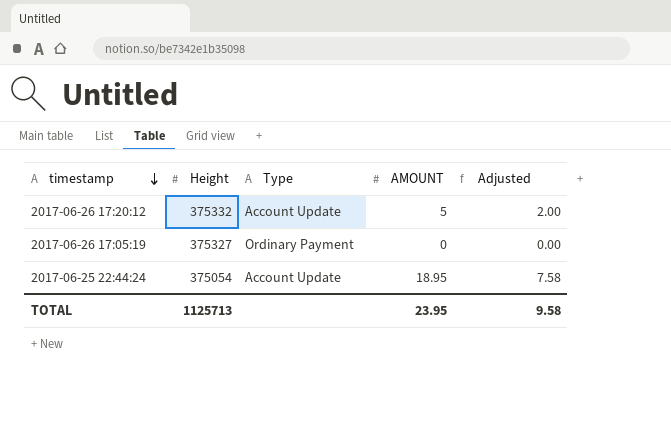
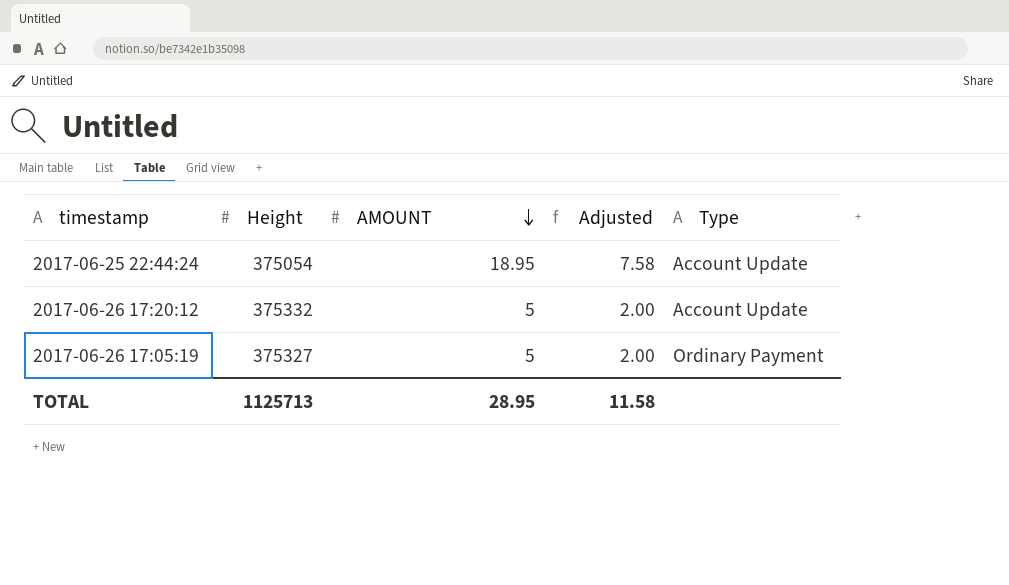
row order: timestamp descending -> AMOUNT descending
column Type | position: 3 -> 5
2017-06-26 17:05:19 | AMOUNT: 0 -> 5
2017-06-26 17:05:19 | Adjusted: 0.00 -> 2.00
TOTAL | AMOUNT: 23.95 -> 28.95
TOTAL | Adjusted: 9.58 -> 11.58

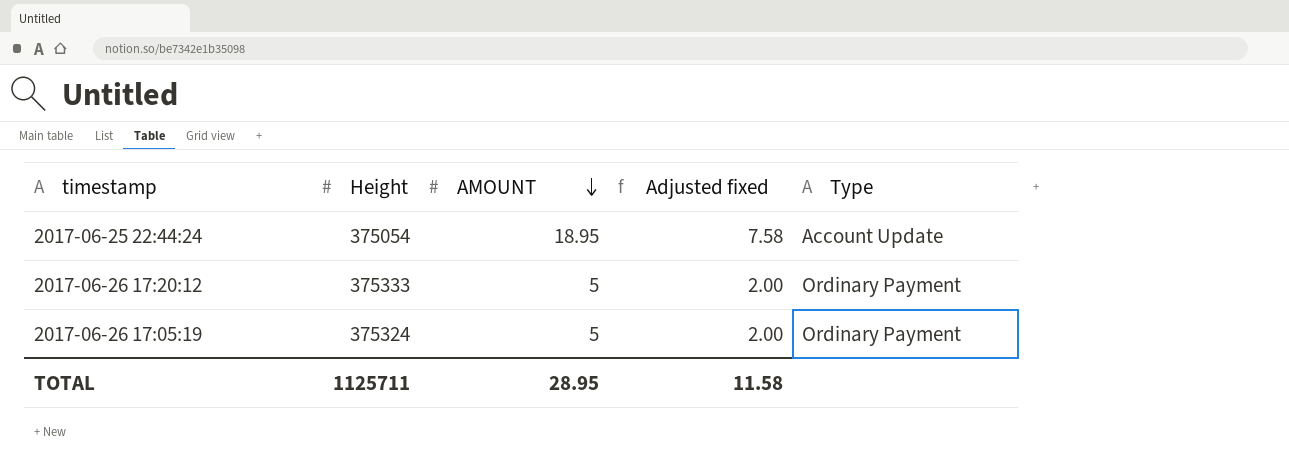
column name: Adjusted -> Adjusted fixed
2017-06-26 17:20:12 | Height: 375332 -> 375333
2017-06-26 17:20:12 | Type: Account Update -> Ordinary Payment
2017-06-26 17:05:19 | Height: 375327 -> 375324
TOTAL | Height: 1125713 -> 1125711

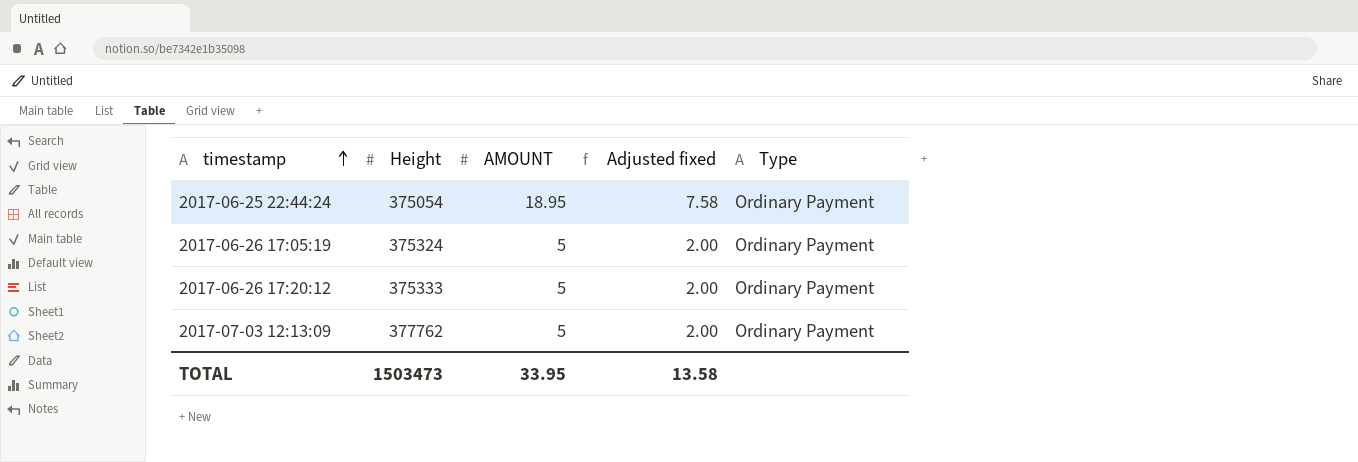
row order: AMOUNT descending -> timestamp ascending
2017-06-25 22:44:24 | Type: Account Update -> Ordinary Payment
row 2017-07-03 12:13:09: none -> 377762 | 5 | 2.00 | Ordinary Payment
TOTAL | Height: 1125711 -> 1503473
TOTAL | AMOUNT: 28.95 -> 33.95
TOTAL | Adjusted fixed: 11.58 -> 13.58

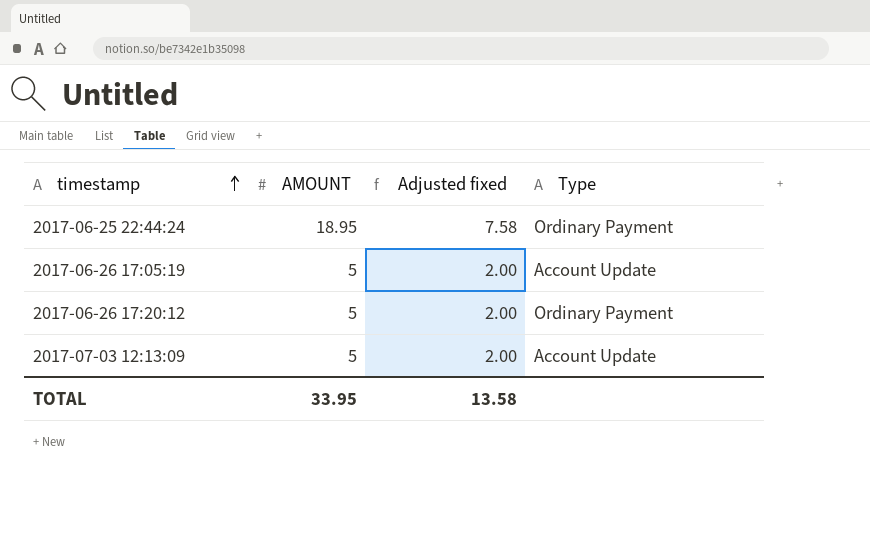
column Height | position: 2 -> none
2017-06-26 17:05:19 | Type: Ordinary Payment -> Account Update
2017-07-03 12:13:09 | Type: Ordinary Payment -> Account Update

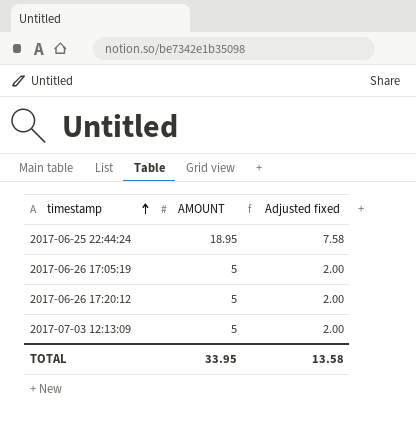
column Type | position: 4 -> none

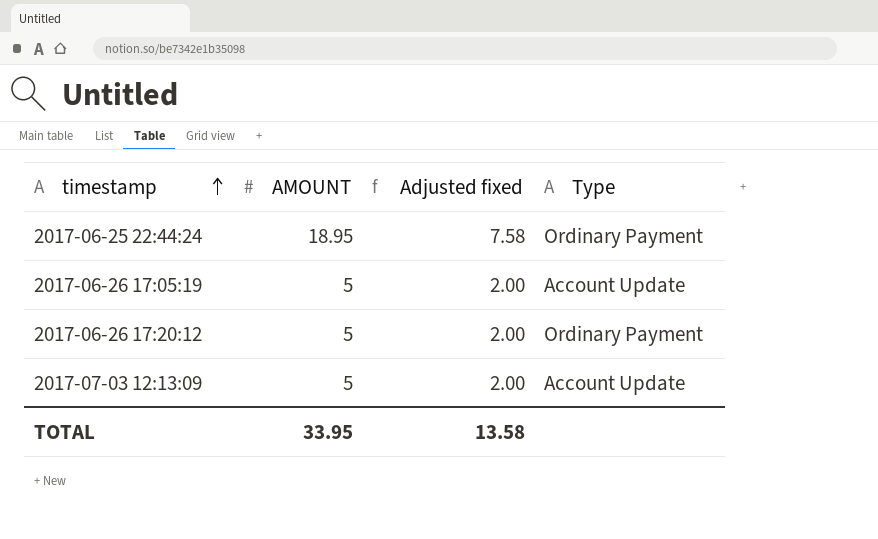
column Type | position: none -> 4

